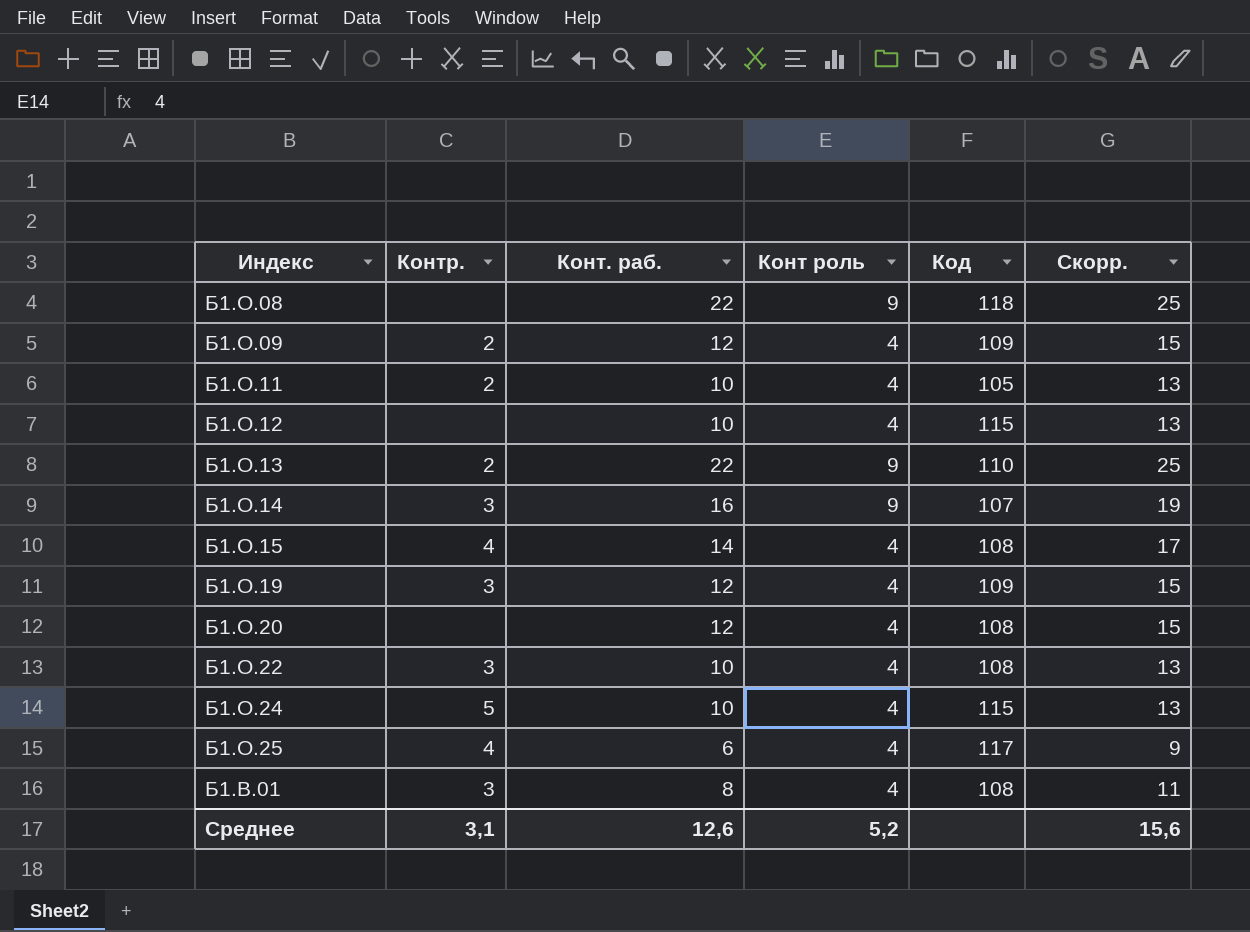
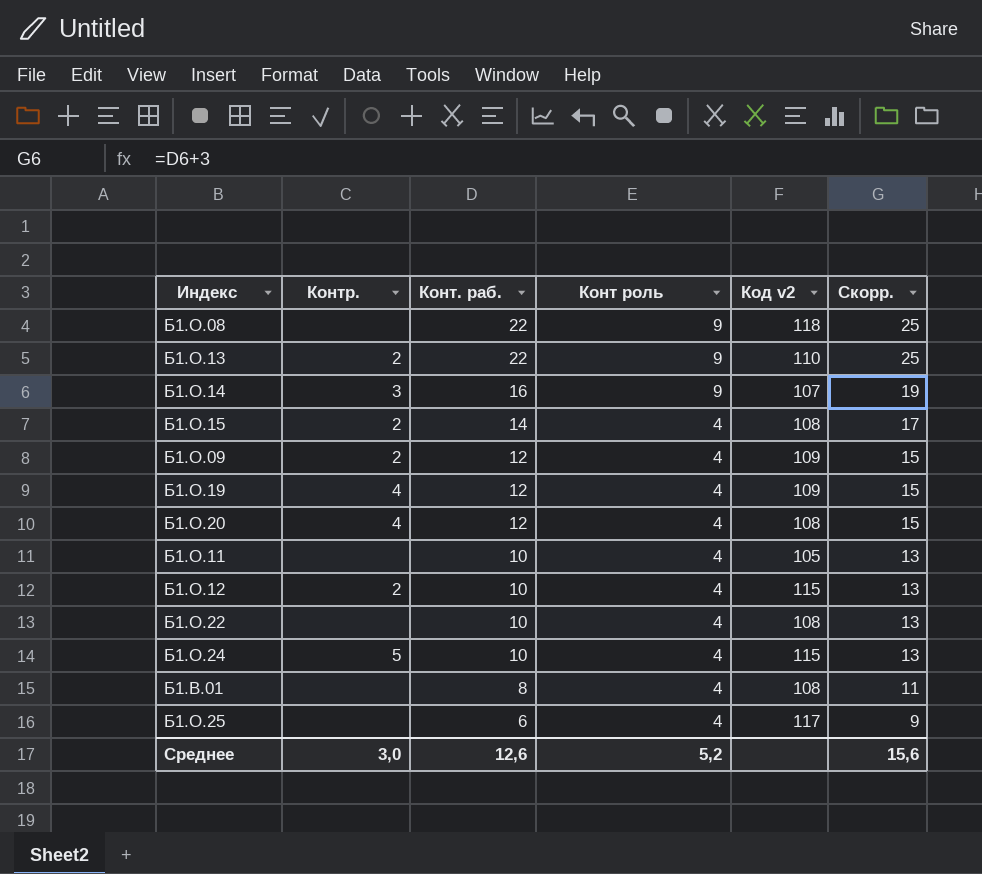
row order: none -> Конт. раб. descending
column name: Код -> Код v2
Б1.О.15 | Контр.: 4 -> 2
Б1.О.19 | Контр.: 3 -> 4
Б1.О.20 | Контр.: none -> 4
Б1.О.11 | Контр.: 2 -> none
Б1.О.12 | Контр.: none -> 2
Б1.О.22 | Контр.: 3 -> none
Б1.В.01 | Контр.: 3 -> none
Б1.О.25 | Контр.: 4 -> none
Среднее | Контр.: 3,1 -> 3,0

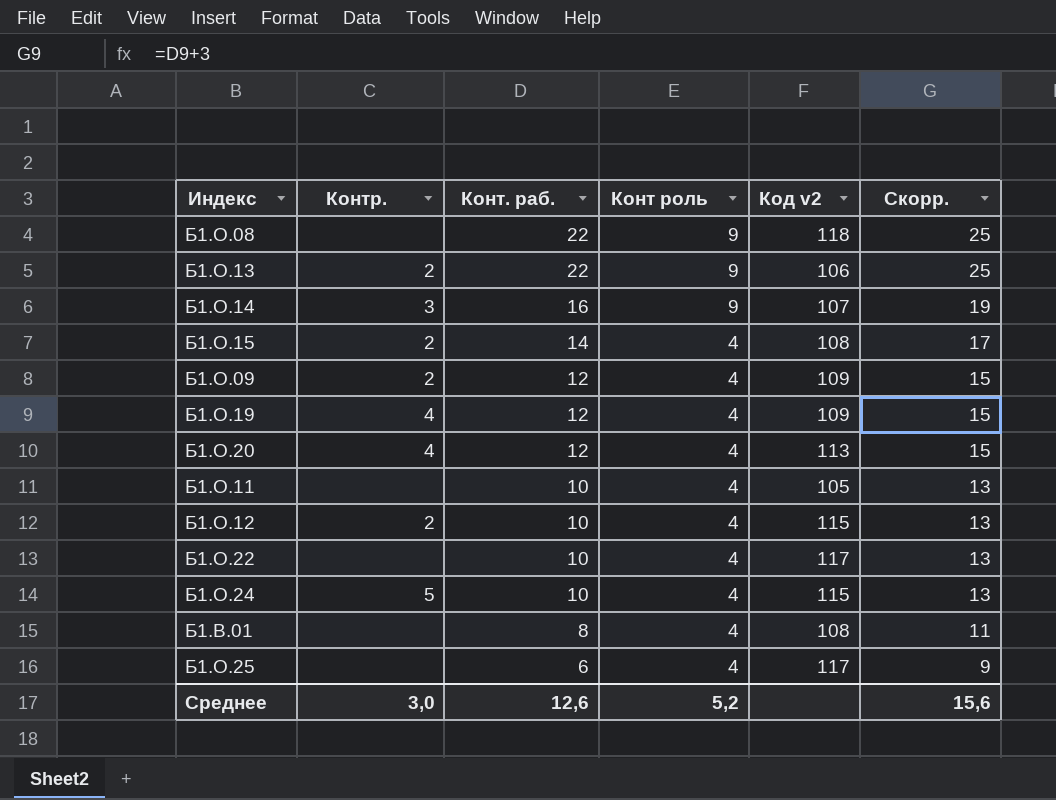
Б1.О.13 | Код v2: 110 -> 106
Б1.О.20 | Код v2: 108 -> 113
Б1.О.22 | Код v2: 108 -> 117

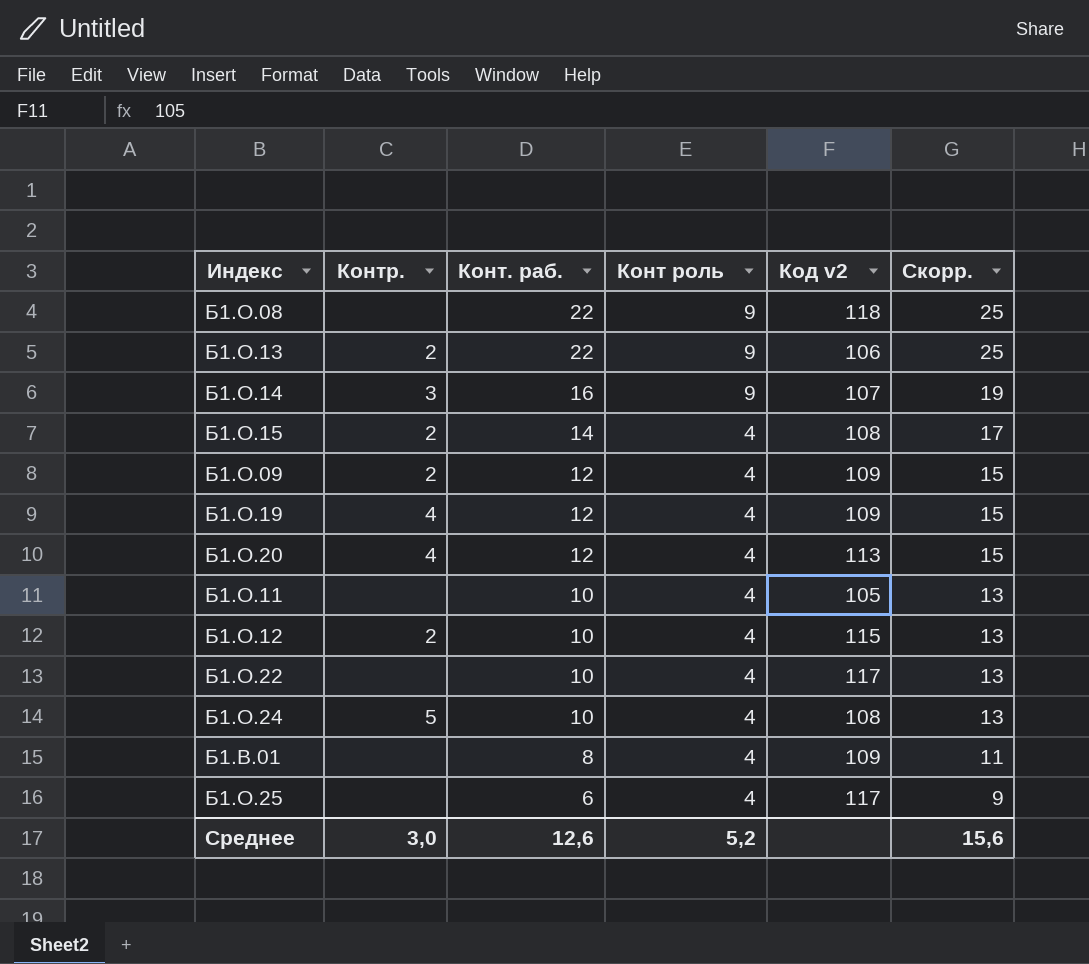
Б1.О.24 | Код v2: 115 -> 108
Б1.В.01 | Код v2: 108 -> 109

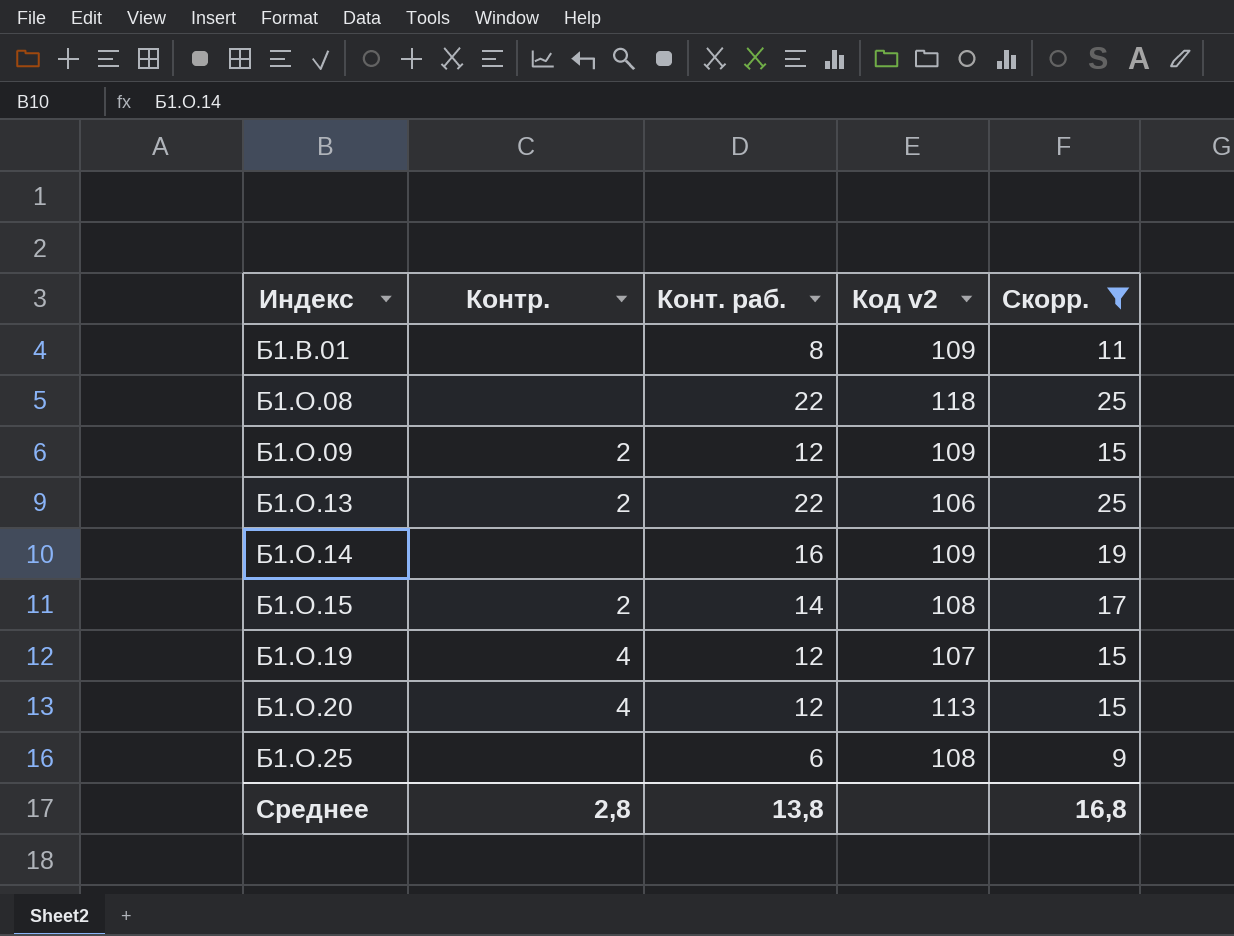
filter: none -> Скорр. != 13
row order: Конт. раб. descending -> Индекс ascending
column Конт роль | position: 4 -> none
Б1.О.14 | Контр.: 3 -> none
Б1.О.14 | Код v2: 107 -> 109
Б1.О.19 | Код v2: 109 -> 107
Б1.О.25 | Код v2: 117 -> 108
Среднее | Контр.: 3,0 -> 2,8
Среднее | Конт. раб.: 12,6 -> 13,8
Среднее | Скорр.: 15,6 -> 16,8

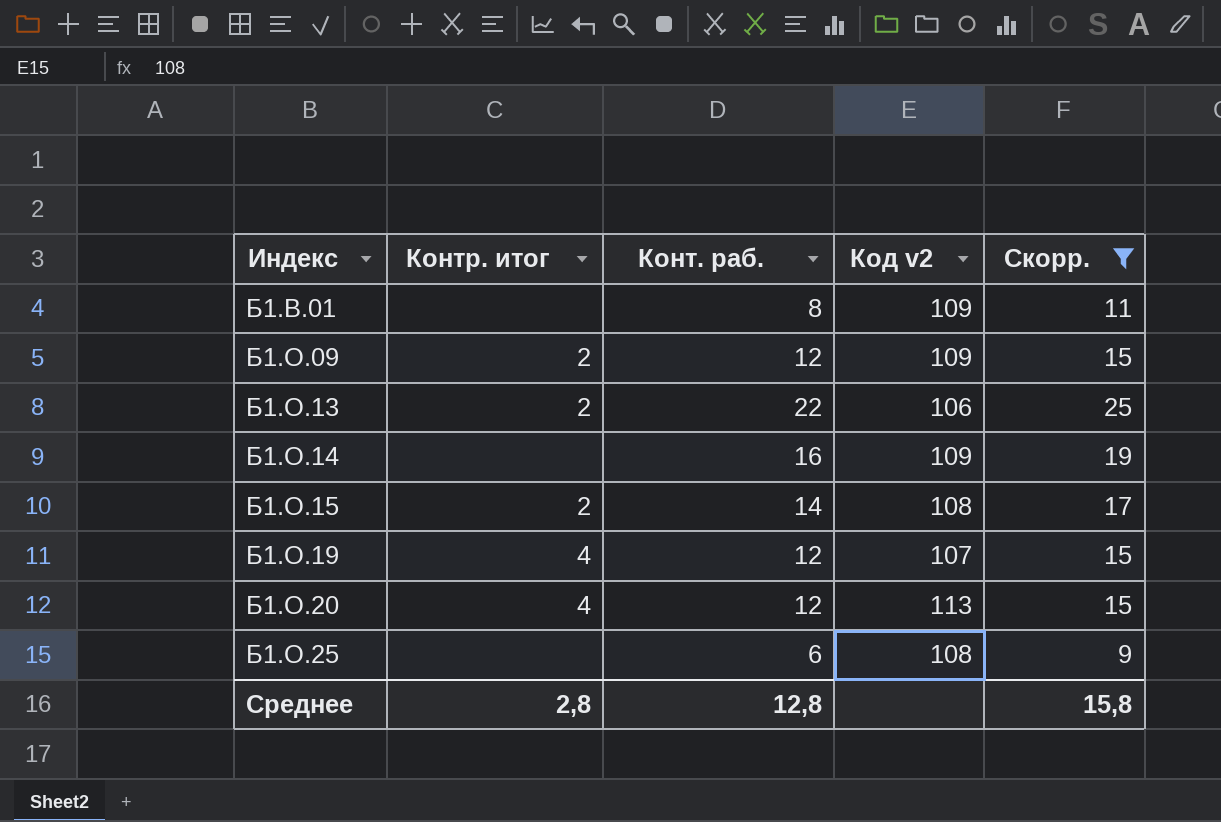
column name: Контр. -> Контр. итог
row Б1.О.08: none | 22 | 118 | 25 -> none
Среднее | Конт. раб.: 13,8 -> 12,8
Среднее | Скорр.: 16,8 -> 15,8

